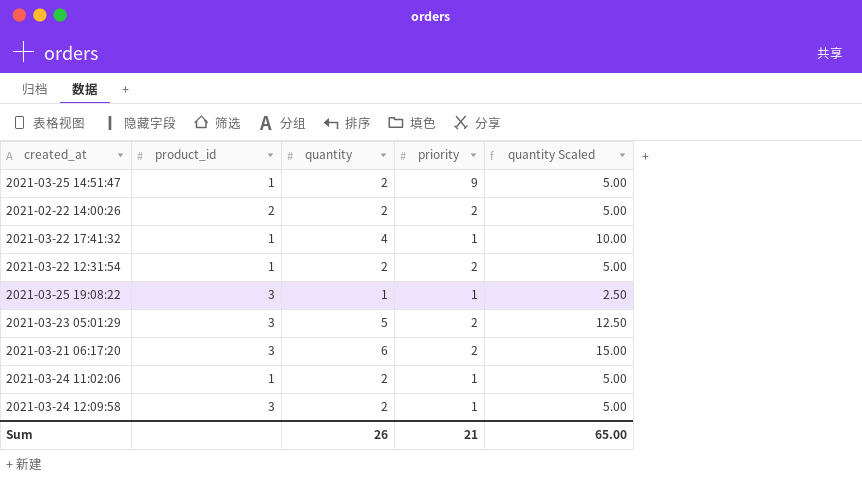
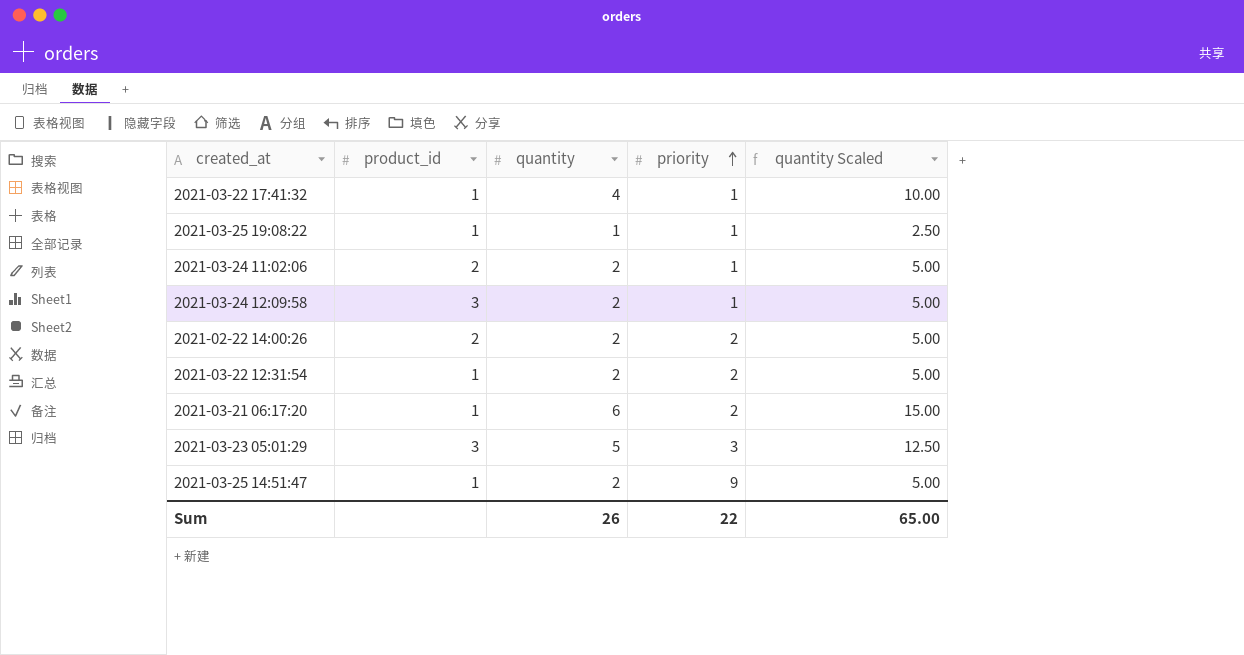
row order: none -> priority ascending
2021-03-25 19:08:22 | product_id: 3 -> 1
2021-03-24 11:02:06 | product_id: 1 -> 2
2021-03-21 06:17:20 | product_id: 3 -> 1
2021-03-23 05:01:29 | priority: 2 -> 3
Sum | priority: 21 -> 22

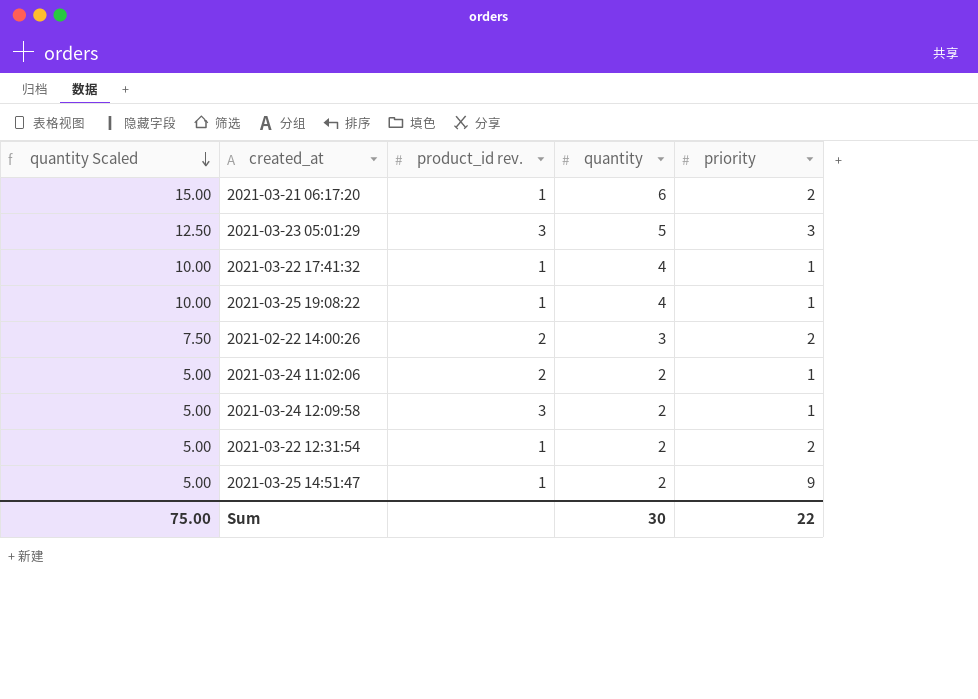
row order: priority ascending -> quantity Scaled descending
column quantity Scaled | position: 5 -> 1
column name: product_id -> product_id rev.
2021-03-25 19:08:22 | quantity Scaled: 2.50 -> 10.00
2021-03-25 19:08:22 | quantity: 1 -> 4
2021-02-22 14:00:26 | quantity Scaled: 5.00 -> 7.50
2021-02-22 14:00:26 | quantity: 2 -> 3
Sum | quantity Scaled: 65.00 -> 75.00
Sum | quantity: 26 -> 30

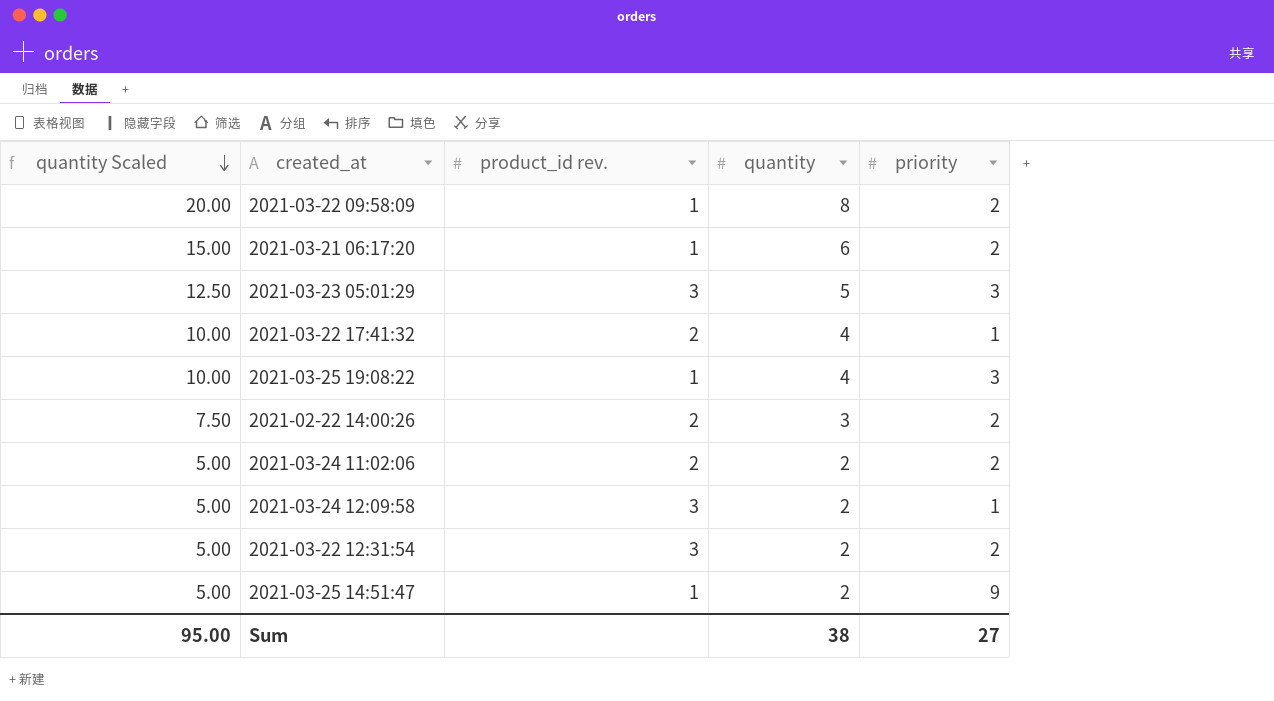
row 2021-03-22 09:58:09: none -> 20.00 | 1 | 8 | 2
2021-03-22 17:41:32 | product_id rev.: 1 -> 2
2021-03-25 19:08:22 | priority: 1 -> 3
2021-03-24 11:02:06 | priority: 1 -> 2
2021-03-22 12:31:54 | product_id rev.: 1 -> 3
Sum | quantity Scaled: 75.00 -> 95.00
Sum | quantity: 30 -> 38
Sum | priority: 22 -> 27

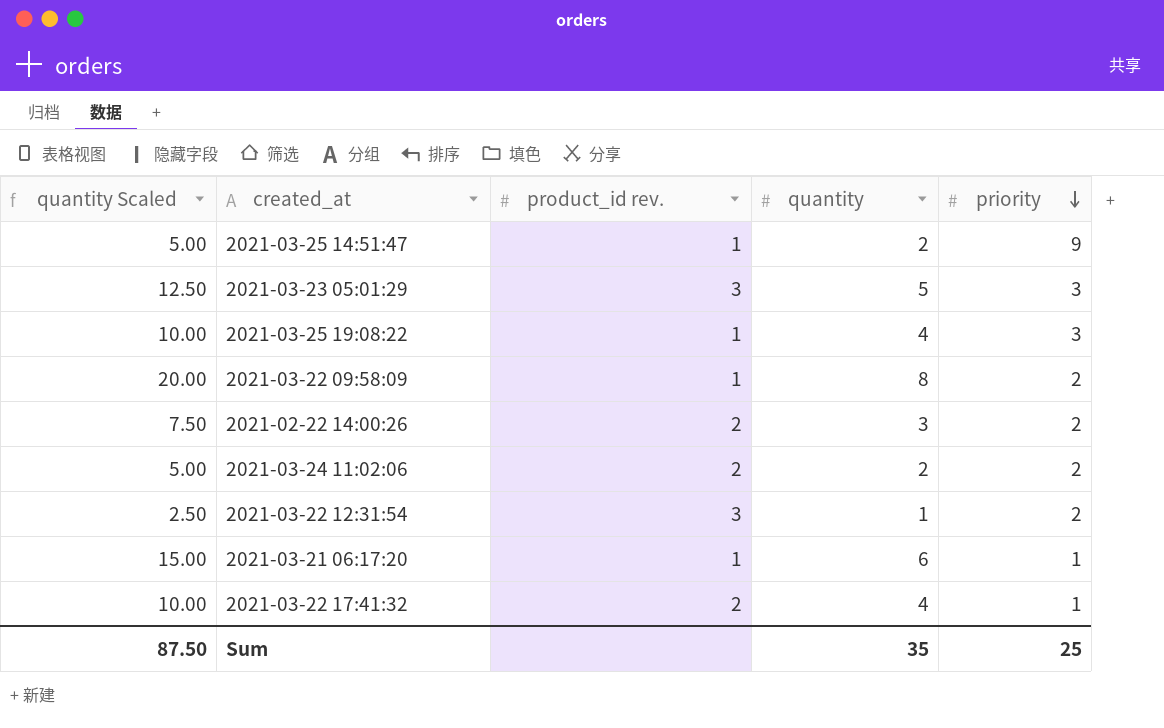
row order: quantity Scaled descending -> priority descending
row 2021-03-24 12:09:58: 5.00 | 3 | 2 | 1 -> none
2021-03-22 12:31:54 | quantity Scaled: 5.00 -> 2.50
2021-03-22 12:31:54 | quantity: 2 -> 1
2021-03-21 06:17:20 | priority: 2 -> 1
Sum | quantity Scaled: 95.00 -> 87.50
Sum | quantity: 38 -> 35
Sum | priority: 27 -> 25

